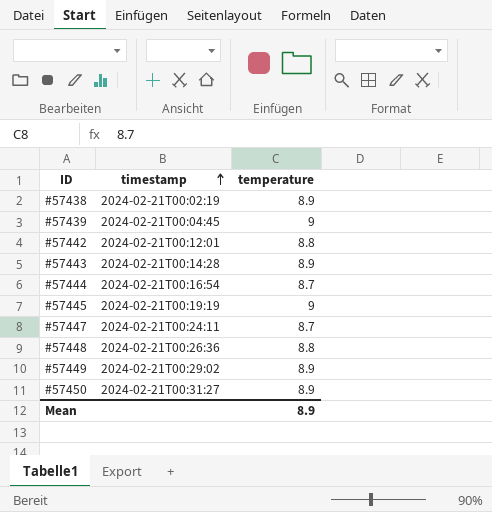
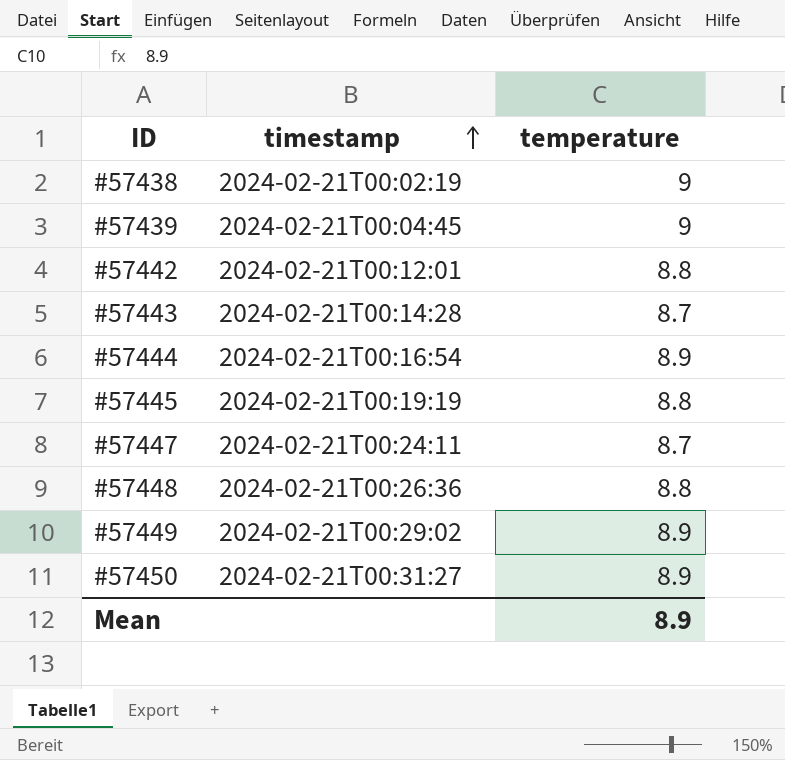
#57438 | temperature: 8.9 -> 9
#57443 | temperature: 8.9 -> 8.7
#57444 | temperature: 8.7 -> 8.9
#57445 | temperature: 9 -> 8.8

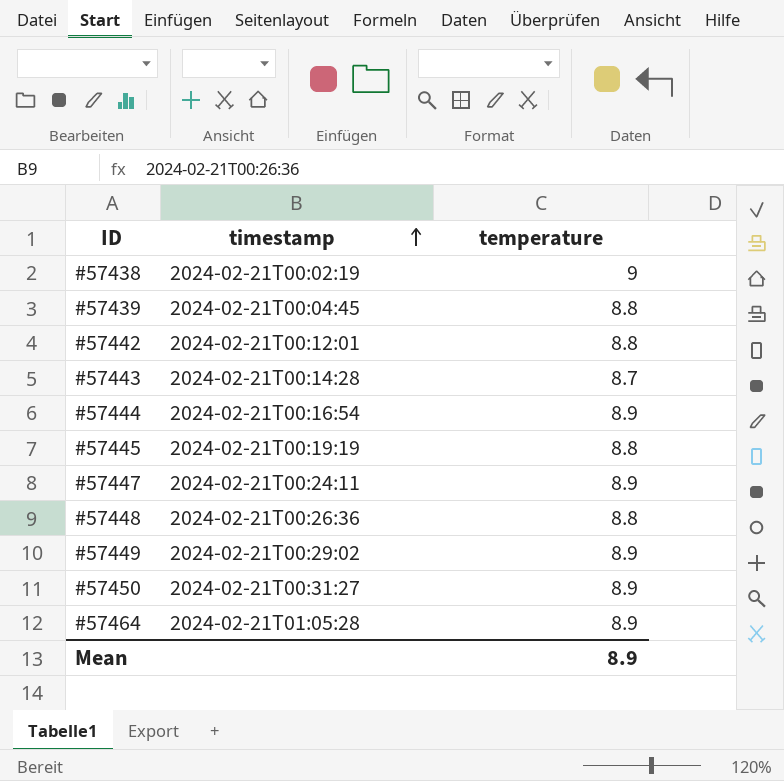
#57439 | temperature: 9 -> 8.8
#57447 | temperature: 8.7 -> 8.9
row #57464: none -> 2024-02-21T01:05:28 | 8.9

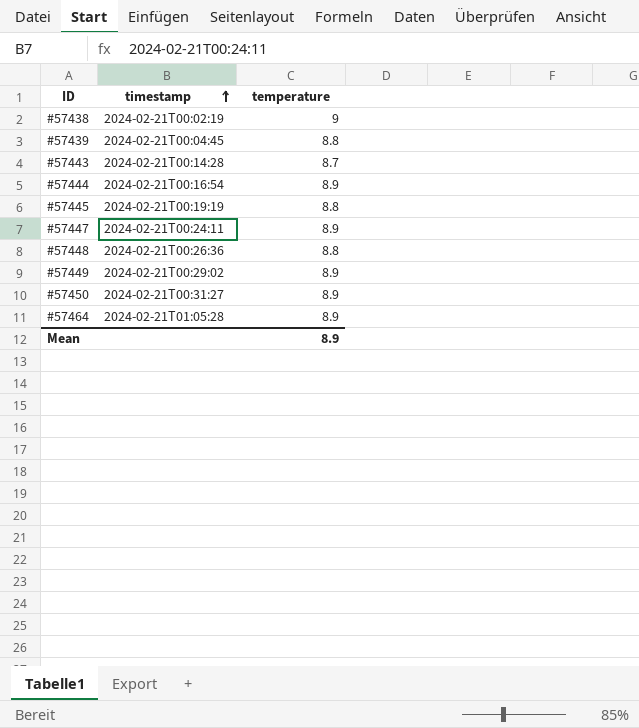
row #57442: 2024-02-21T00:12:01 | 8.8 -> none

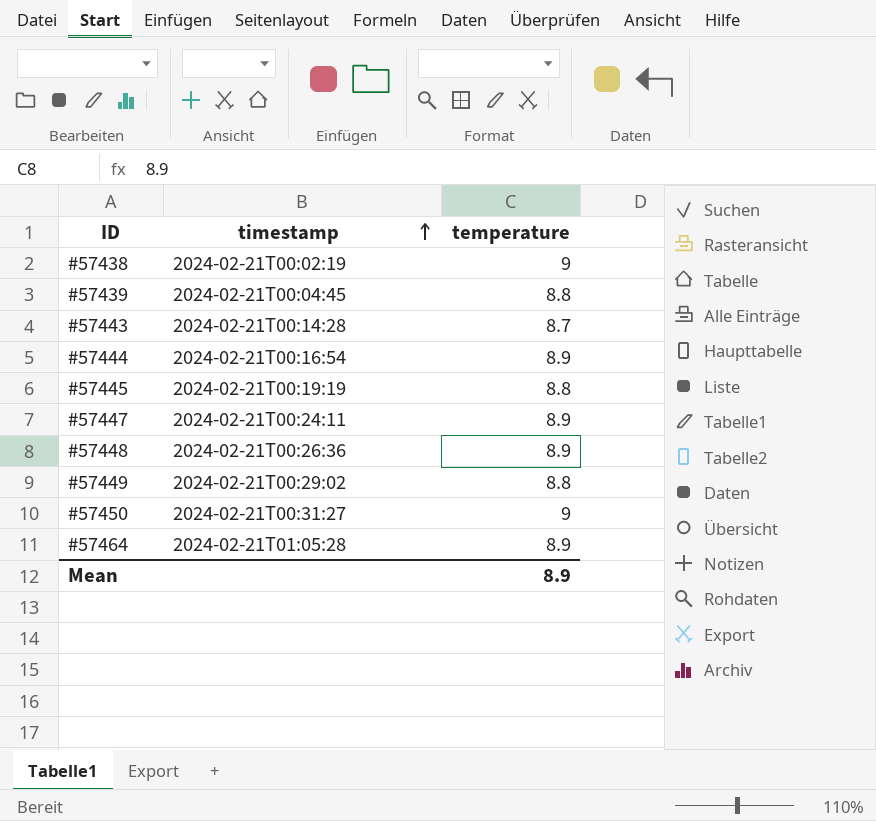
#57448 | temperature: 8.8 -> 8.9
#57449 | temperature: 8.9 -> 8.8
#57450 | temperature: 8.9 -> 9

